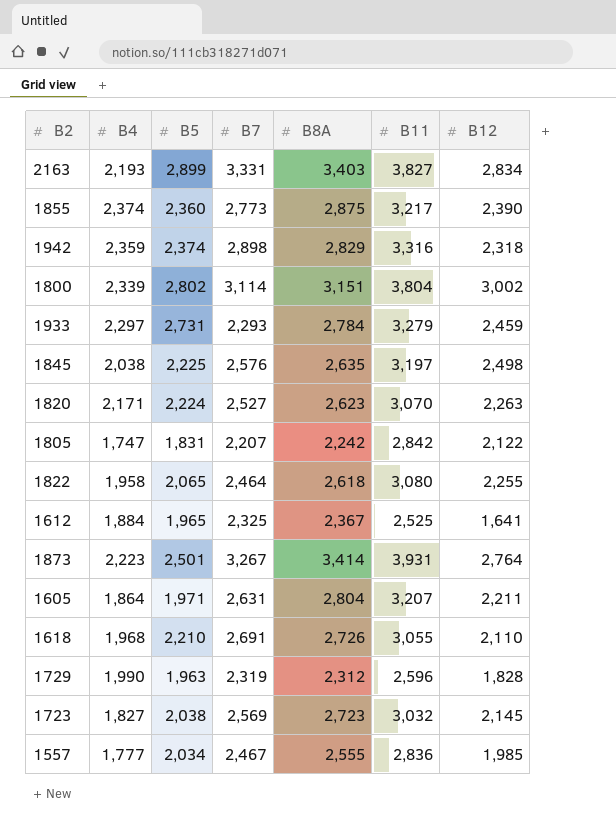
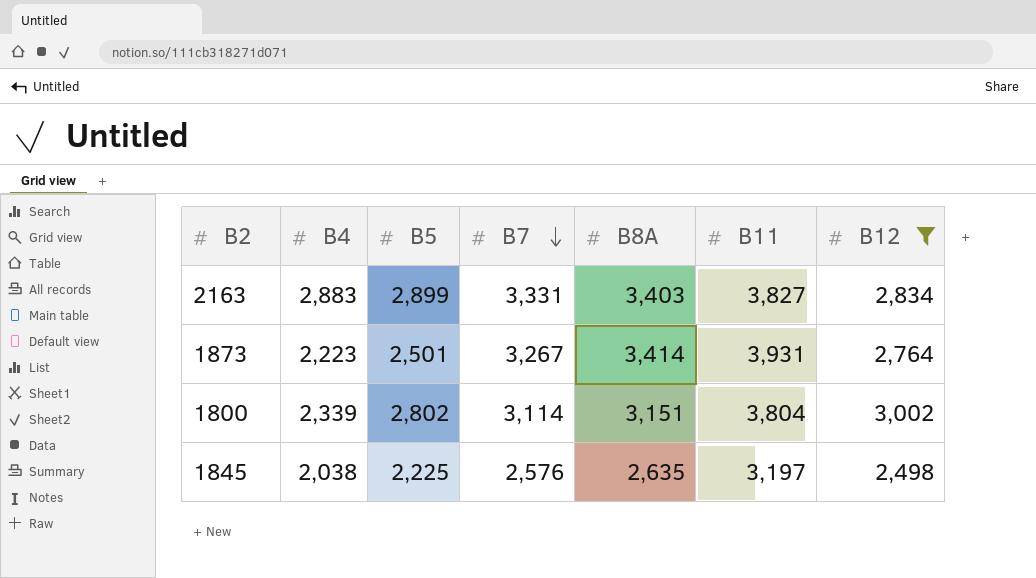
filter: none -> B12 >= 2,498
row order: none -> B7 descending
2163 | B4: 2,193 -> 2,883

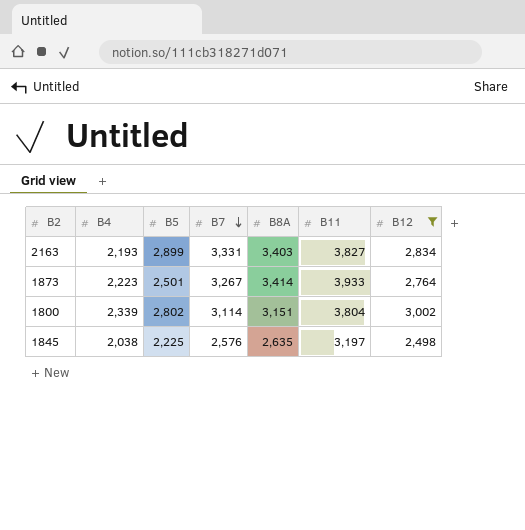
2163 | B4: 2,883 -> 2,193
1873 | B11: 3,931 -> 3,933

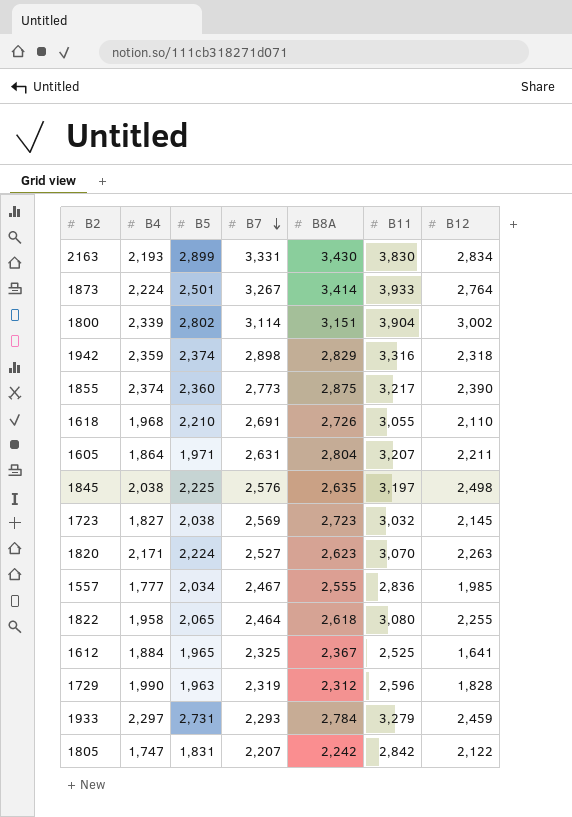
filter: B12 >= 2,498 -> none
2163 | B8A: 3,403 -> 3,430
2163 | B11: 3,827 -> 3,830
1873 | B4: 2,223 -> 2,224
1800 | B11: 3,804 -> 3,904

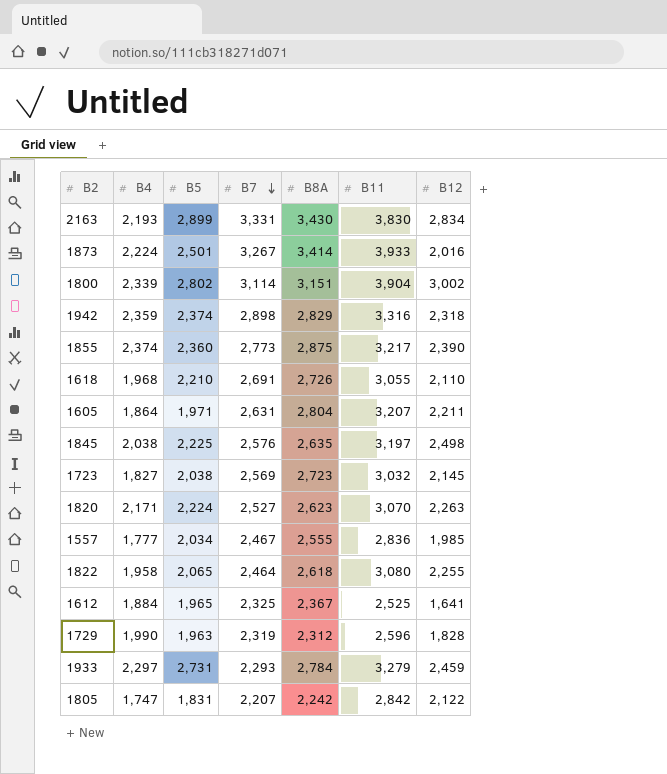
1873 | B12: 2,764 -> 2,016

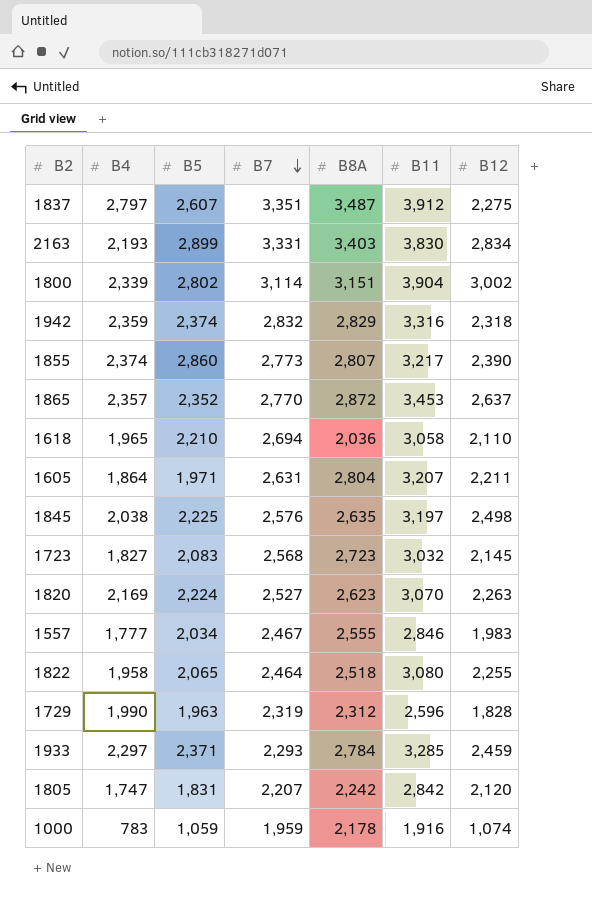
row 1873: 2,224 | 2,501 | 3,267 | 3,414 | 3,933 | 2,016 -> none
row 1612: 1,884 | 1,965 | 2,325 | 2,367 | 2,525 | 1,641 -> none
row 1837: none -> 2,797 | 2,607 | 3,351 | 3,487 | 3,912 | 2,275
2163 | B8A: 3,430 -> 3,403
1942 | B7: 2,898 -> 2,832
1855 | B5: 2,360 -> 2,860
1855 | B8A: 2,875 -> 2,807
row 1865: none -> 2,357 | 2,352 | 2,770 | 2,872 | 3,453 | 2,637
1618 | B4: 1,968 -> 1,965
1618 | B7: 2,691 -> 2,694
1618 | B8A: 2,726 -> 2,036
1618 | B11: 3,055 -> 3,058
1723 | B5: 2,038 -> 2,083
1723 | B7: 2,569 -> 2,568
1820 | B4: 2,171 -> 2,169
1557 | B11: 2,836 -> 2,846
1557 | B12: 1,985 -> 1,983
1822 | B8A: 2,618 -> 2,518
1933 | B5: 2,731 -> 2,371
1933 | B11: 3,279 -> 3,285
1805 | B12: 2,122 -> 2,120
row 1000: none -> 783 | 1,059 | 1,959 | 2,178 | 1,916 | 1,074

